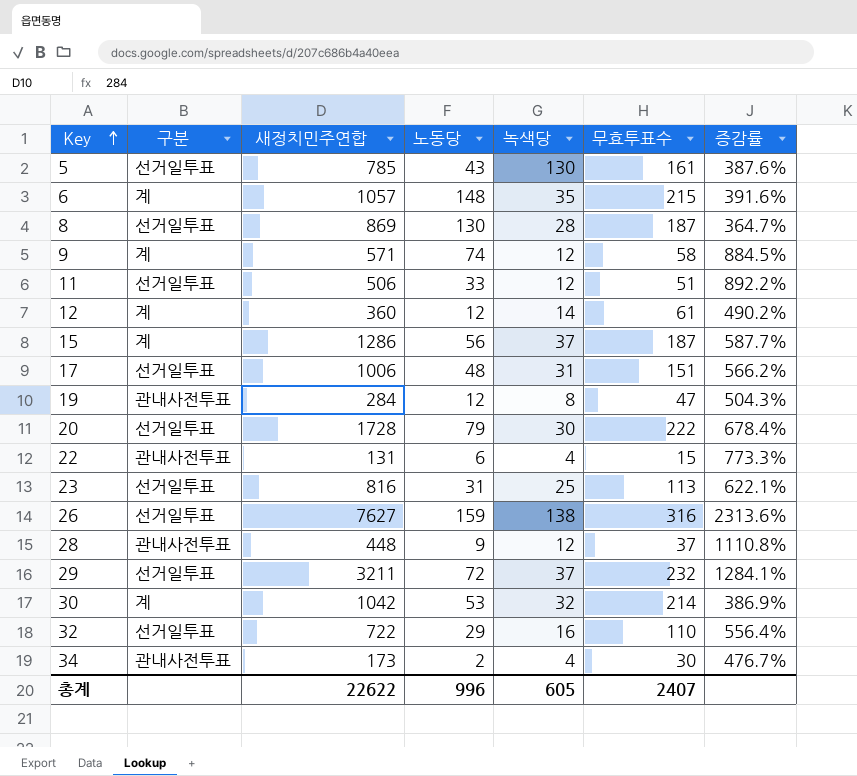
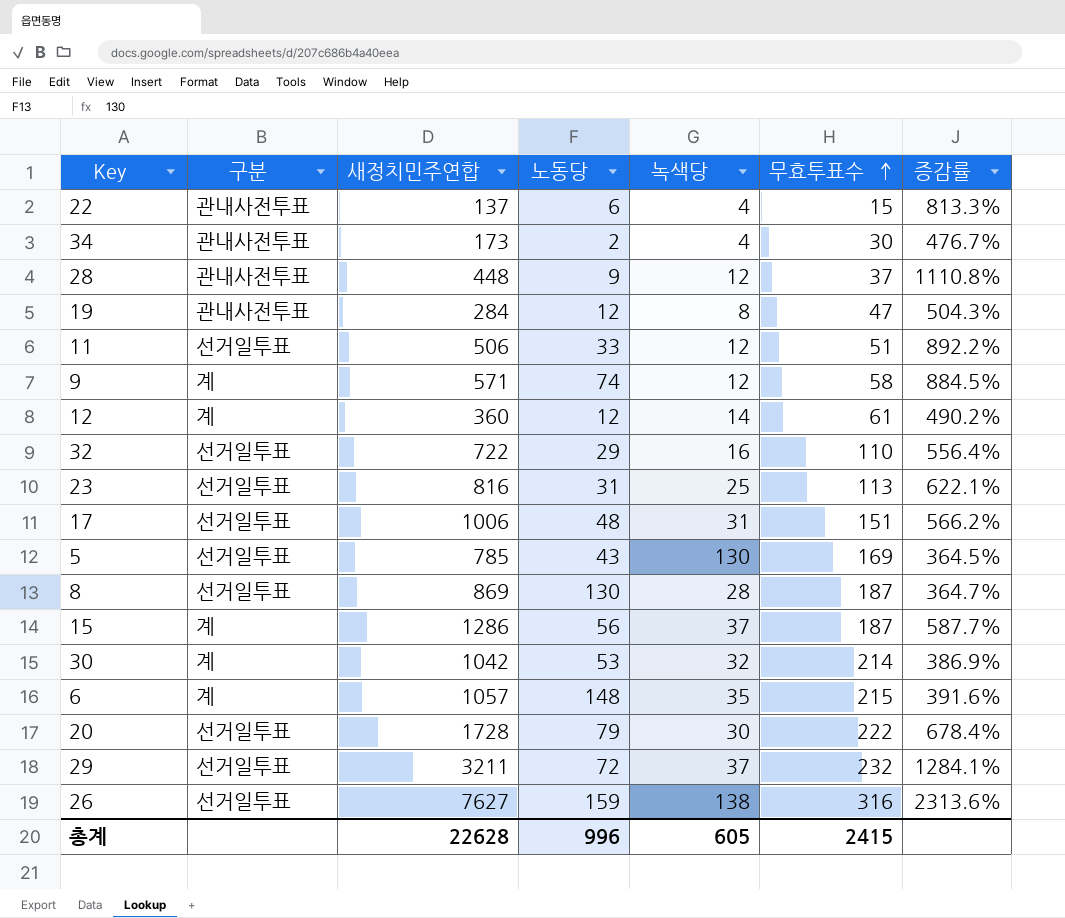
row order: Key ascending -> 무효투표수 ascending
22 | 새정치민주연합: 131 -> 137
22 | 증감률: 773.3% -> 813.3%
5 | 무효투표수: 161 -> 169
5 | 증감률: 387.6% -> 364.5%
총계 | 새정치민주연합: 22622 -> 22628
총계 | 무효투표수: 2407 -> 2415

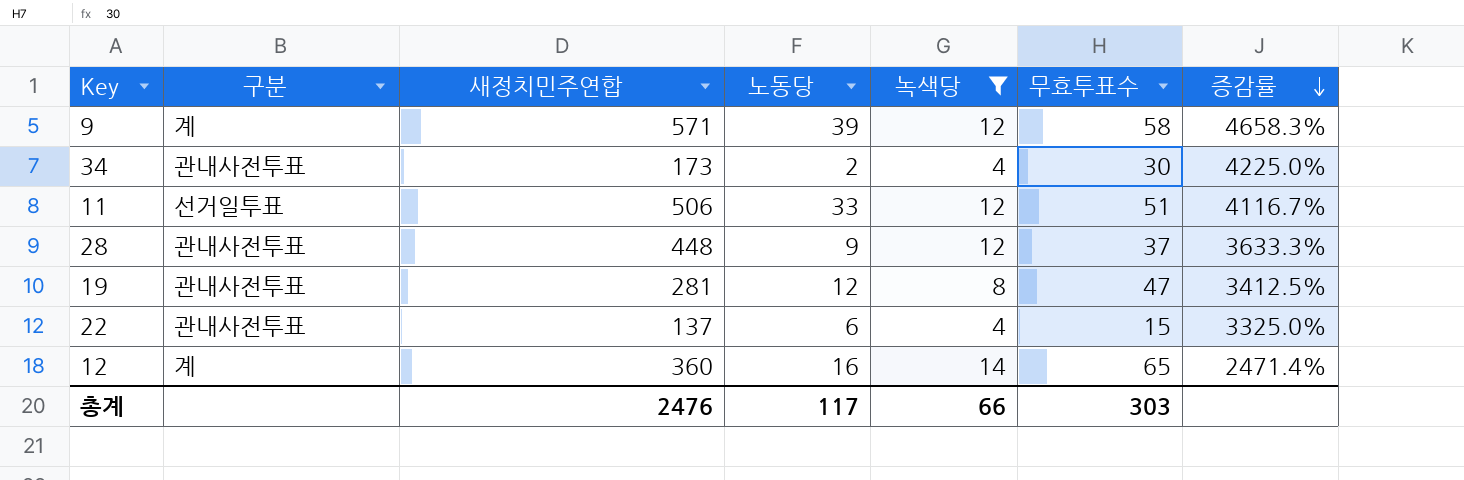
filter: none -> 녹색당 <= 14
row order: 무효투표수 ascending -> 증감률 descending
column 증감률 | formula: ([새정치민주연합] - [무효투표수]) / [무효투표수] -> ([새정치민주연합] - [녹색당]) / [녹색당]
9 | 노동당: 74 -> 39
19 | 새정치민주연합: 284 -> 281
12 | 노동당: 12 -> 16
12 | 무효투표수: 61 -> 65
총계 | 새정치민주연합: 22628 -> 2476
총계 | 노동당: 996 -> 117
총계 | 녹색당: 605 -> 66
총계 | 무효투표수: 2415 -> 303

